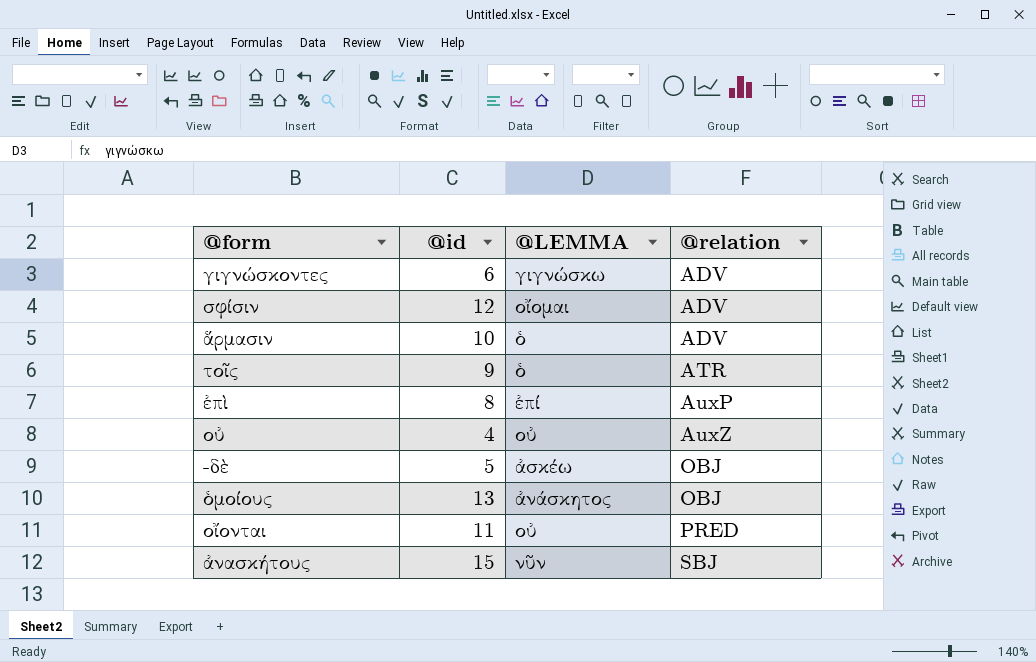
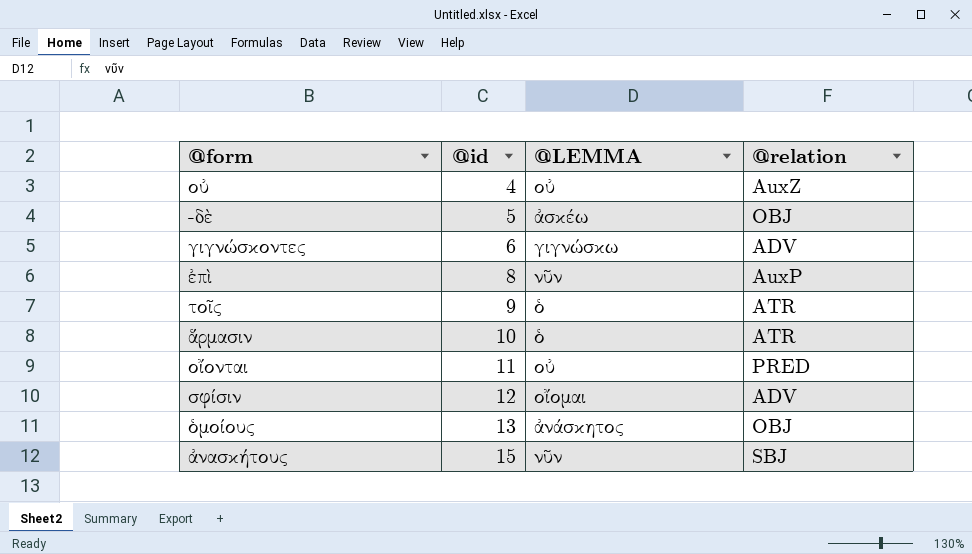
row order: @relation ascending -> @id ascending
ἐπὶ | @LEMMA: ἐπί -> νῦν
ἅρμασιν | @relation: ADV -> ATR

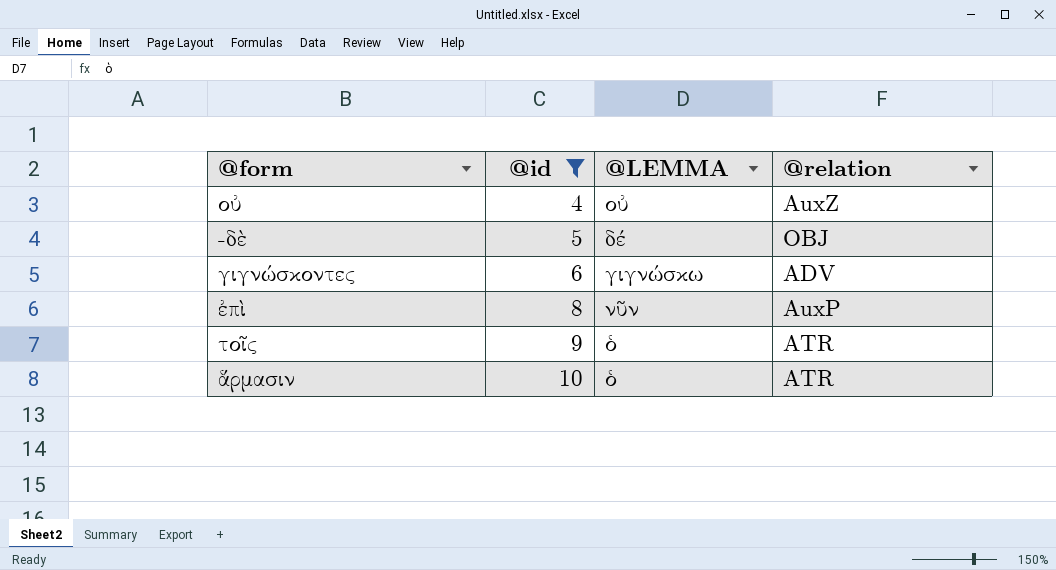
filter: none -> @id <= 10
-δὲ | @LEMMA: ἀσκέω -> δέ

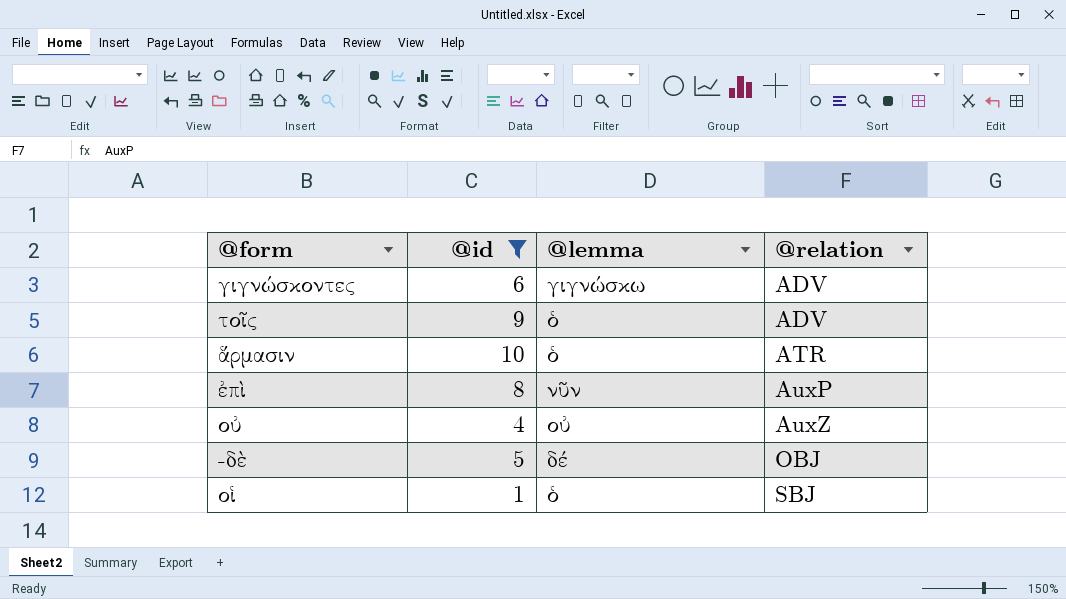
row order: @id ascending -> @relation ascending
column name: @LEMMA -> @lemma
τοῖς | @relation: ATR -> ADV
row οἱ: none -> 1 | ὁ | SBJ

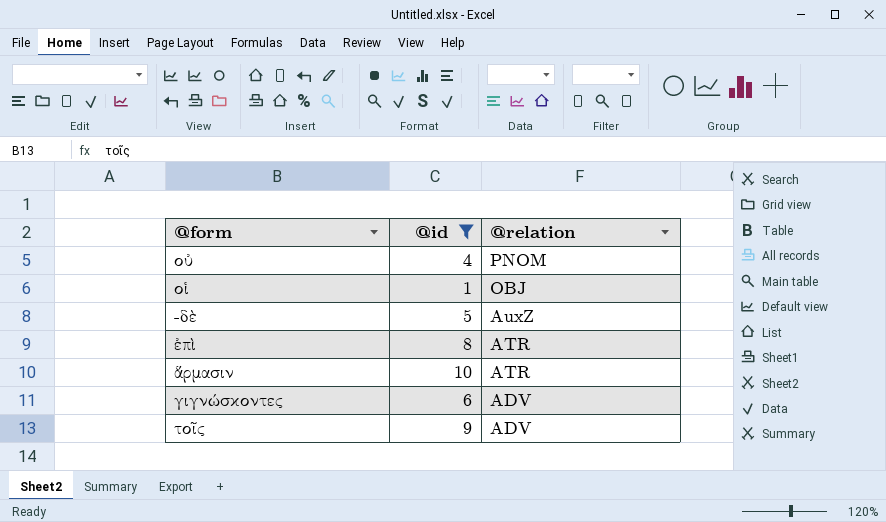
row order: @relation ascending -> @relation descending
column @lemma | position: 3 -> none
οὐ | @relation: AuxZ -> PNOM
οἱ | @relation: SBJ -> OBJ
-δὲ | @relation: OBJ -> AuxZ
ἐπὶ | @relation: AuxP -> ATR

